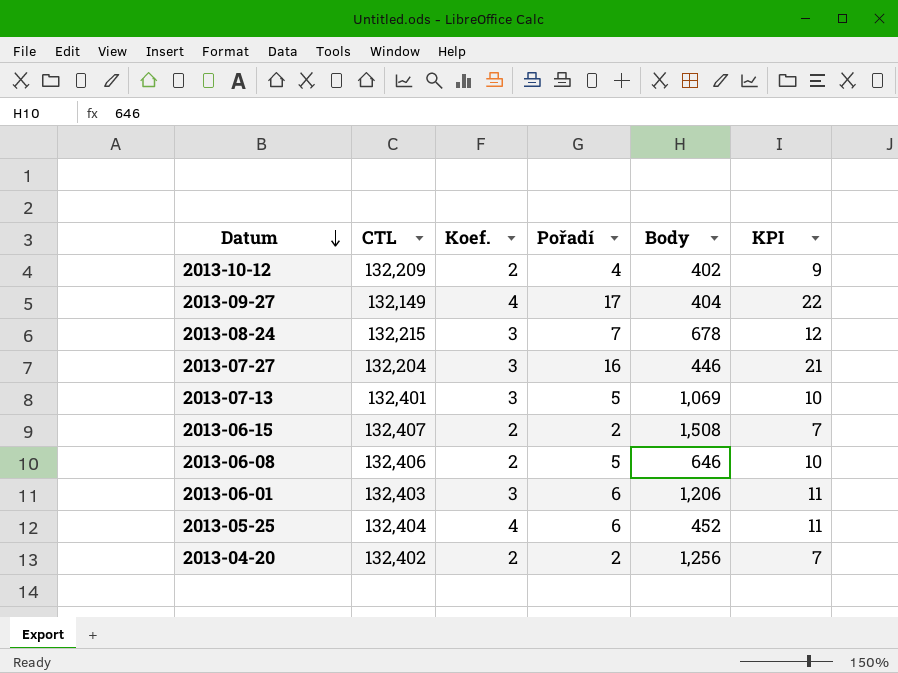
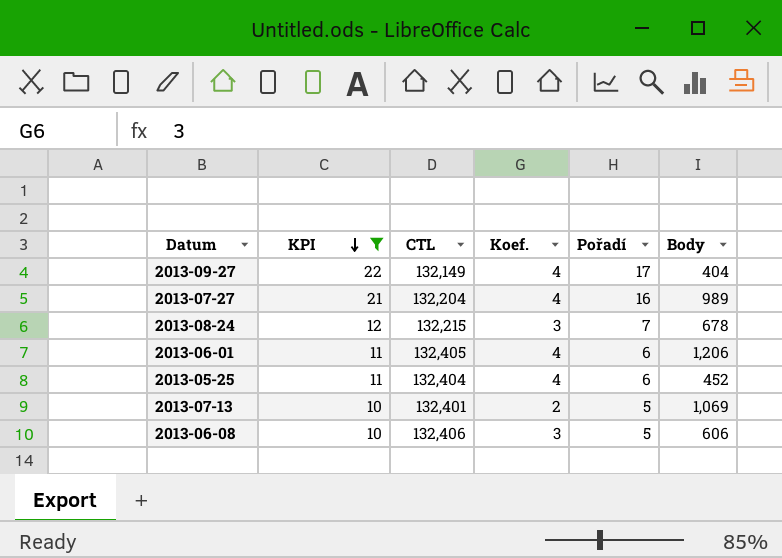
filter: none -> KPI >= 10
row order: Datum descending -> KPI descending
column KPI | position: 6 -> 2
2013-07-27 | Koef.: 3 -> 4
2013-07-27 | Body: 446 -> 989
2013-06-01 | CTL: 132,403 -> 132,405
2013-06-01 | Koef.: 3 -> 4
2013-07-13 | Koef.: 3 -> 2
2013-06-08 | Koef.: 2 -> 3
2013-06-08 | Body: 646 -> 606

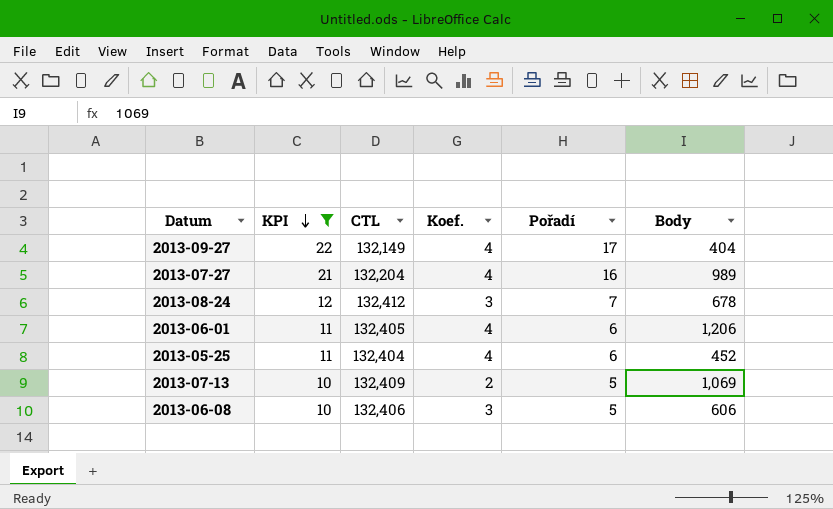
2013-08-24 | CTL: 132,215 -> 132,412
2013-07-13 | CTL: 132,401 -> 132,409

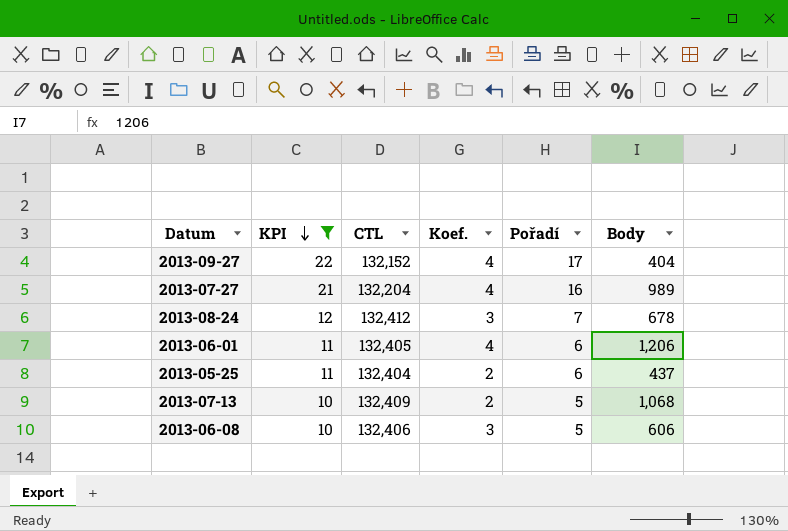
2013-09-27 | CTL: 132,149 -> 132,152
2013-05-25 | Koef.: 4 -> 2
2013-05-25 | Body: 452 -> 437
2013-07-13 | Body: 1,069 -> 1,068

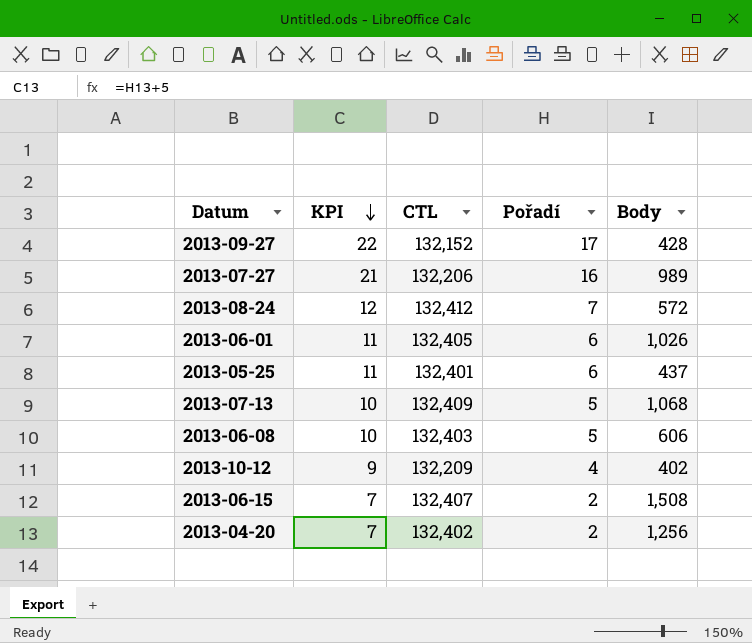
filter: KPI >= 10 -> none
column Koef. | position: 4 -> none
2013-09-27 | Body: 404 -> 428
2013-07-27 | CTL: 132,204 -> 132,206
2013-08-24 | Body: 678 -> 572
2013-06-01 | Body: 1,206 -> 1,026
2013-05-25 | CTL: 132,404 -> 132,401
2013-06-08 | CTL: 132,406 -> 132,403

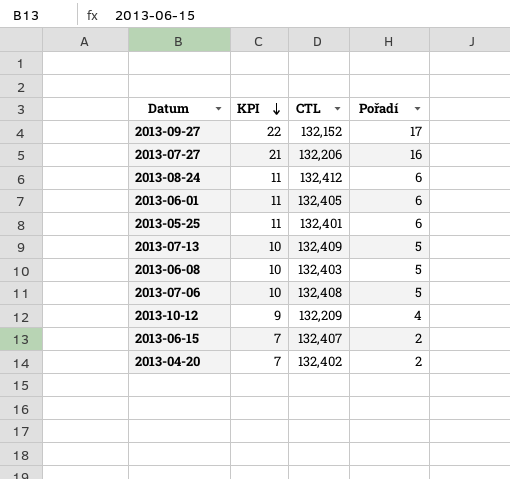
column Body | position: 5 -> none
2013-08-24 | KPI: 12 -> 11
2013-08-24 | Pořadí: 7 -> 6
row 2013-07-06: none -> 10 | 132,408 | 5

